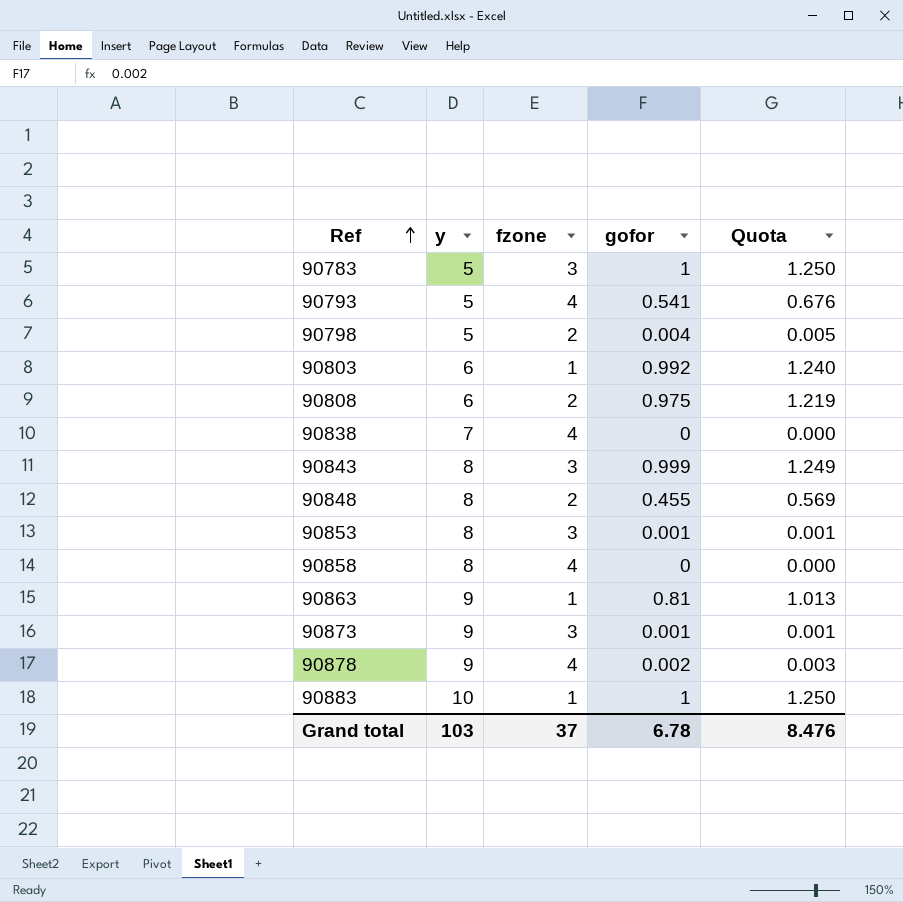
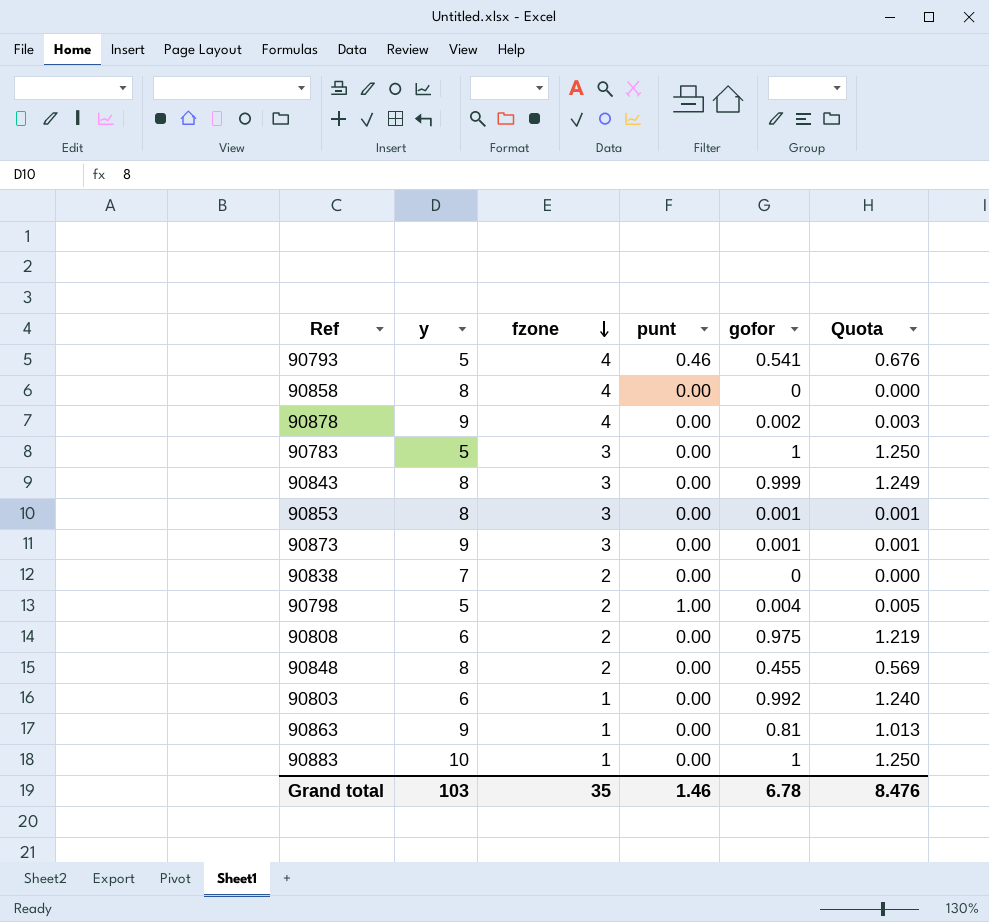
row order: Ref ascending -> fzone descending
column punt | position: none -> 4
90838 | fzone: 4 -> 2
Grand total | fzone: 37 -> 35

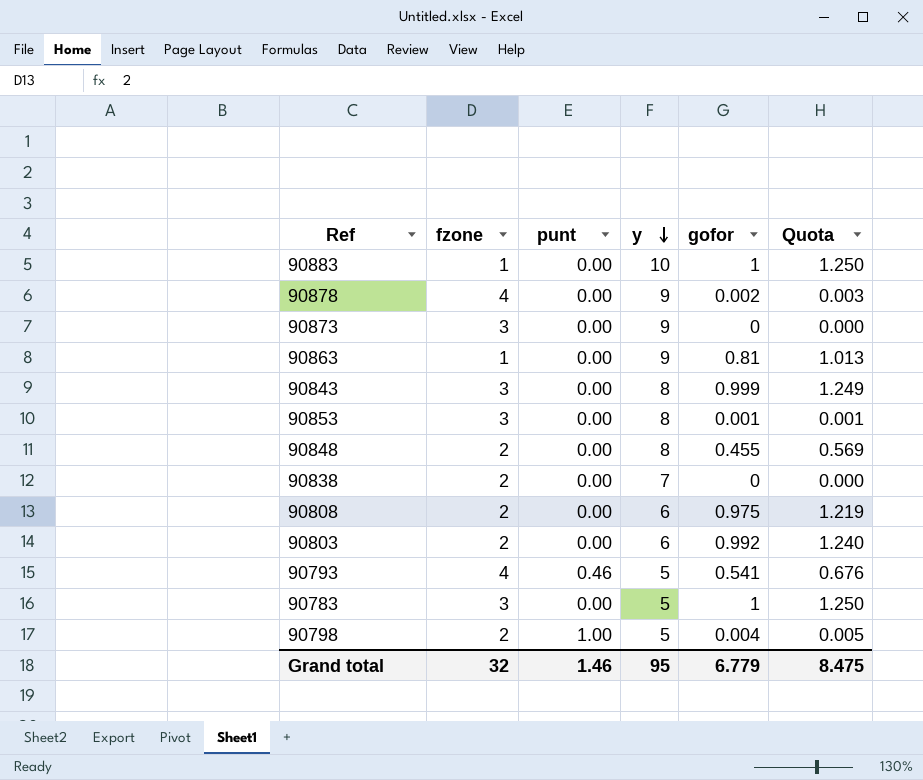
row order: fzone descending -> y descending
column y | position: 2 -> 4
row 90858: 8 | 4 | 0.00 | 0 | 0.000 -> none
90873 | gofor: 0.001 -> 0
90873 | Quota: 0.001 -> 0.000
90803 | fzone: 1 -> 2
Grand total | fzone: 35 -> 32
Grand total | y: 103 -> 95
Grand total | gofor: 6.78 -> 6.779
Grand total | Quota: 8.476 -> 8.475

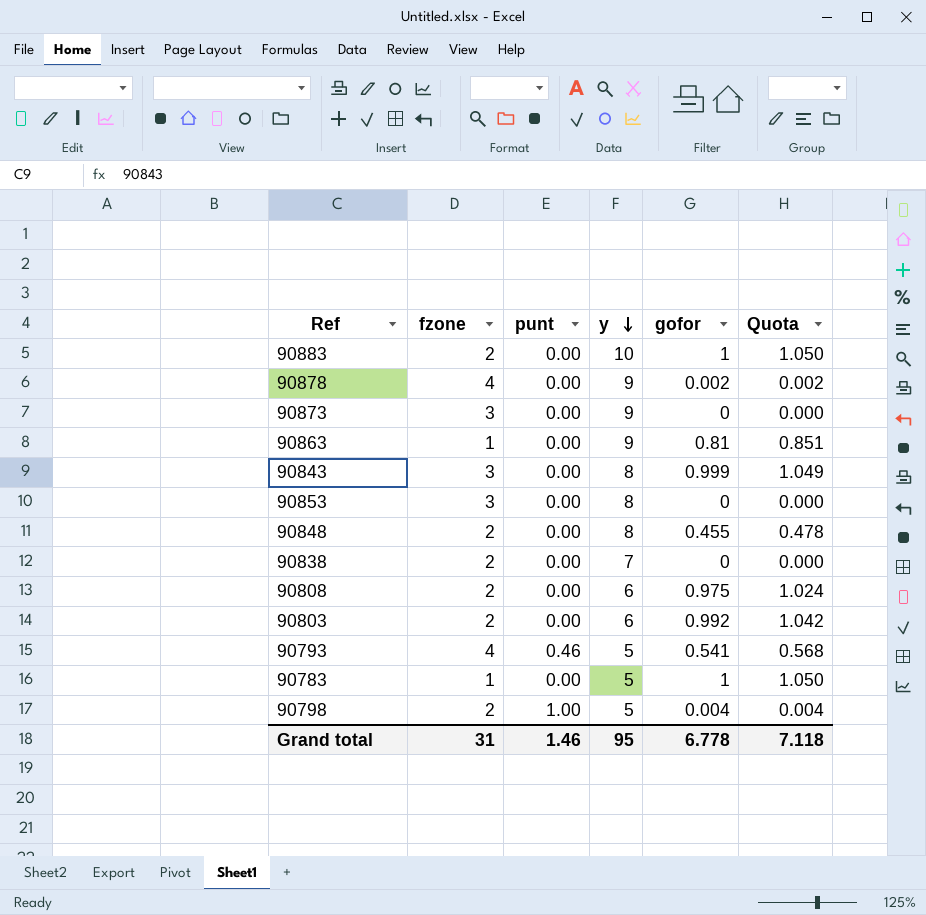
column Quota | formula: [gofor] * 1.25 -> [gofor] * 1.05
90883 | fzone: 1 -> 2
90853 | gofor: 0.001 -> 0
90783 | fzone: 3 -> 1
Grand total | fzone: 32 -> 31
Grand total | gofor: 6.779 -> 6.778
Grand total | Quota: 8.475 -> 7.118

